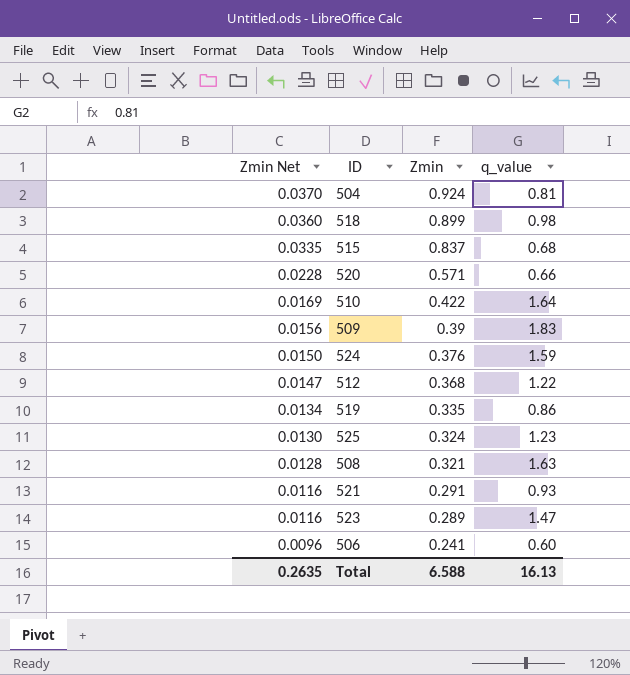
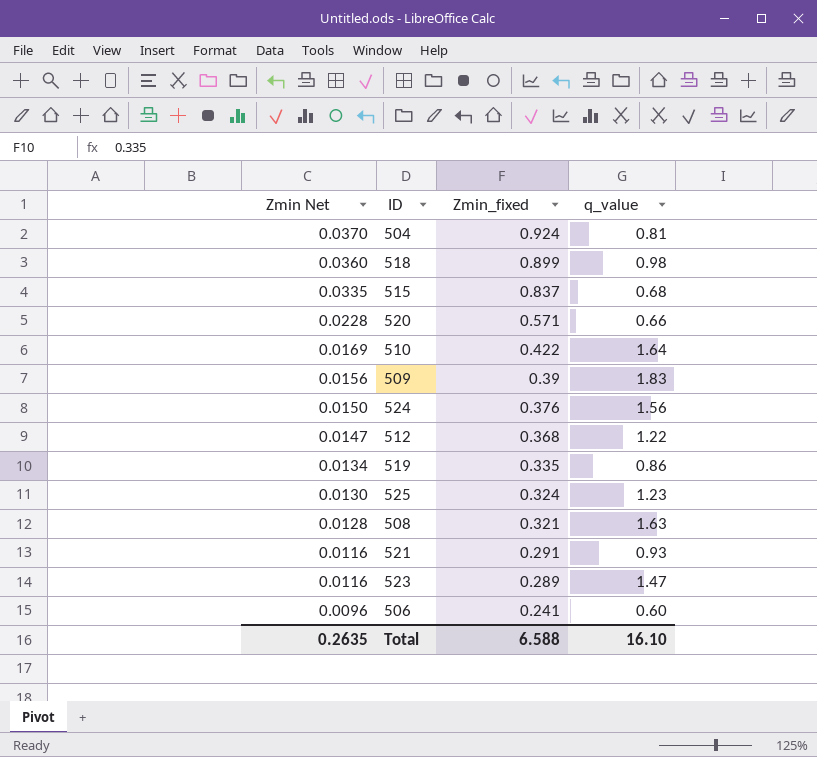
column name: Zmin -> Zmin_fixed
524 | q_value: 1.59 -> 1.56
Total | q_value: 16.13 -> 16.10

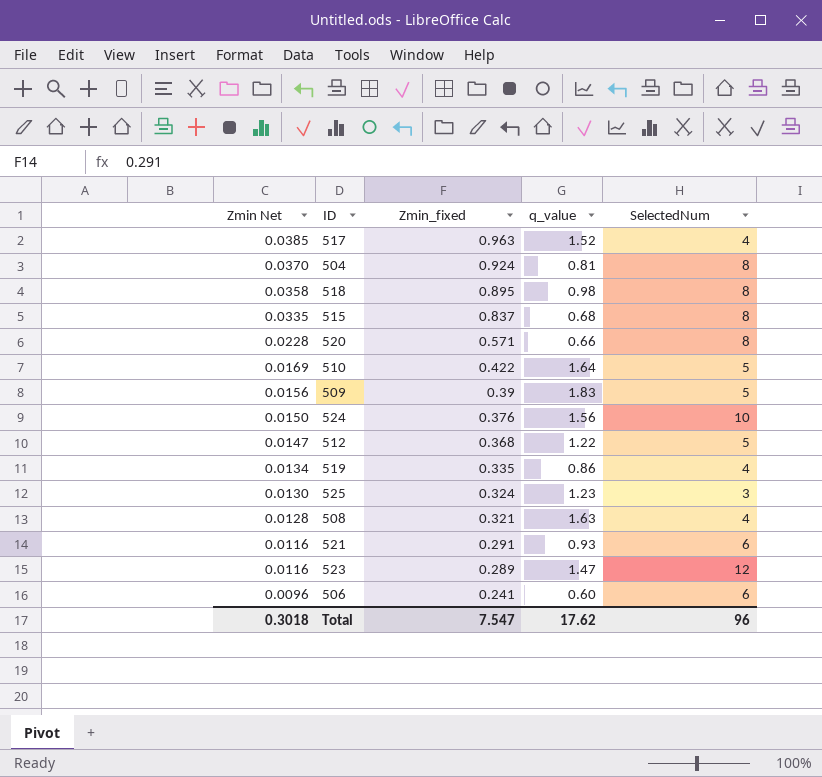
column SelectedNum | position: none -> 5
row 517: none -> 0.0385 | 0.963 | 1.52 | 4
518 | Zmin Net: 0.0360 -> 0.0358
518 | Zmin_fixed: 0.899 -> 0.895
Total | Zmin Net: 0.2635 -> 0.3018
Total | Zmin_fixed: 6.588 -> 7.547
Total | q_value: 16.10 -> 17.62

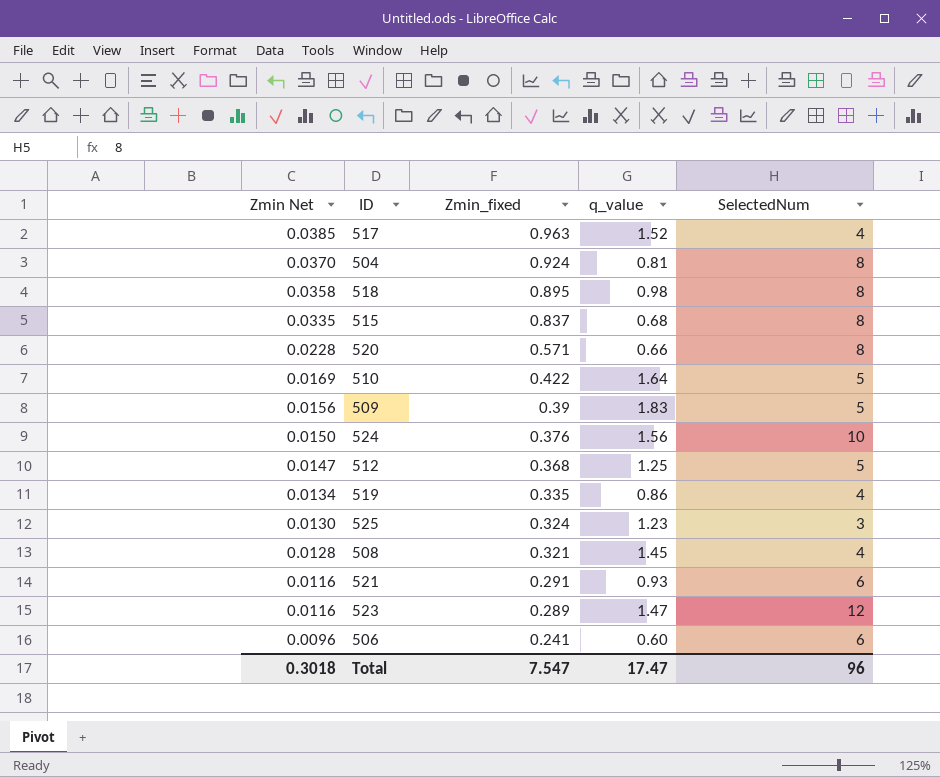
512 | q_value: 1.22 -> 1.25
508 | q_value: 1.63 -> 1.45
Total | q_value: 17.62 -> 17.47

